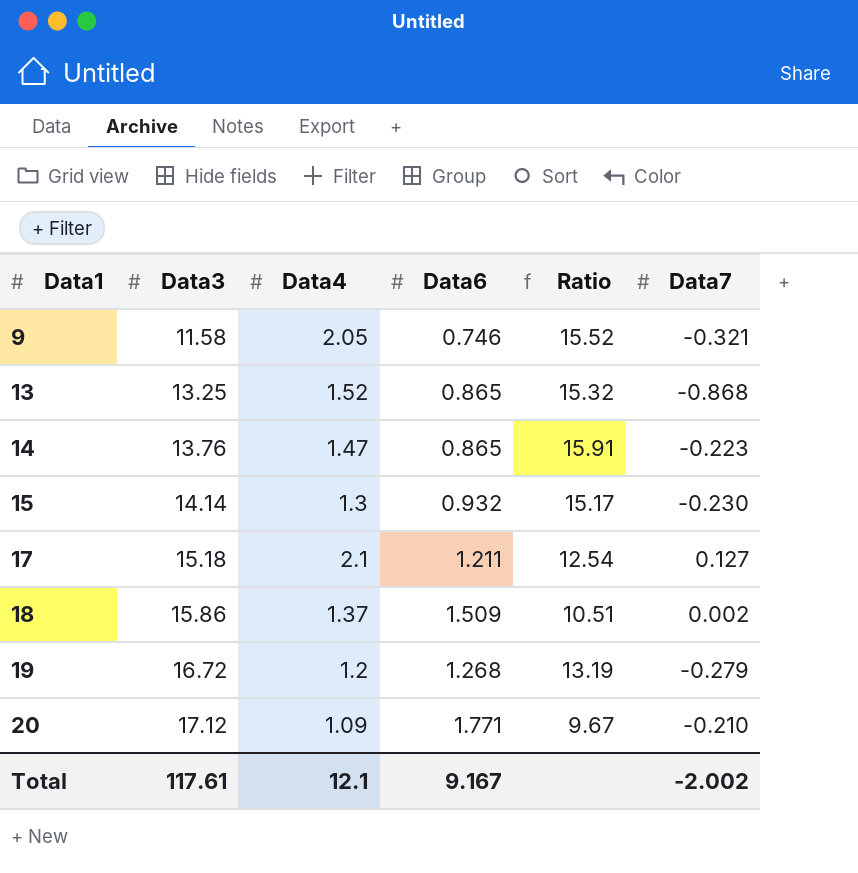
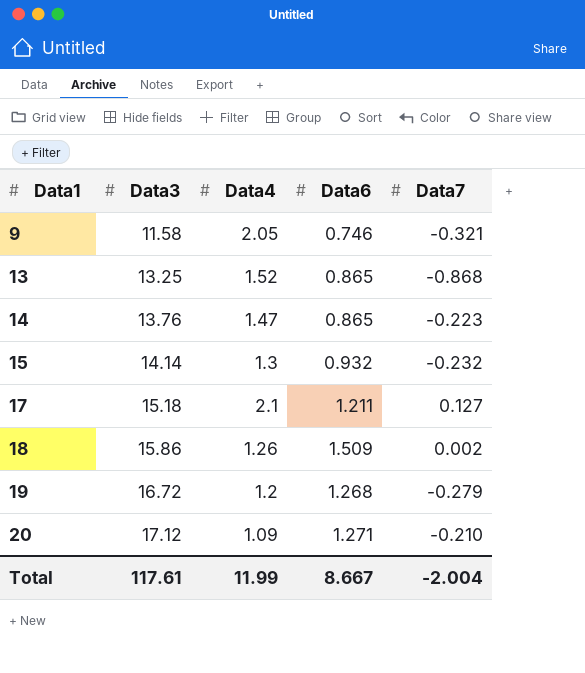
column Ratio | formula: [Data3] / [Data6] -> none
15 | Data7: -0.230 -> -0.232
18 | Data4: 1.37 -> 1.26
20 | Data6: 1.771 -> 1.271
Total | Data4: 12.1 -> 11.99
Total | Data6: 9.167 -> 8.667
Total | Data7: -2.002 -> -2.004

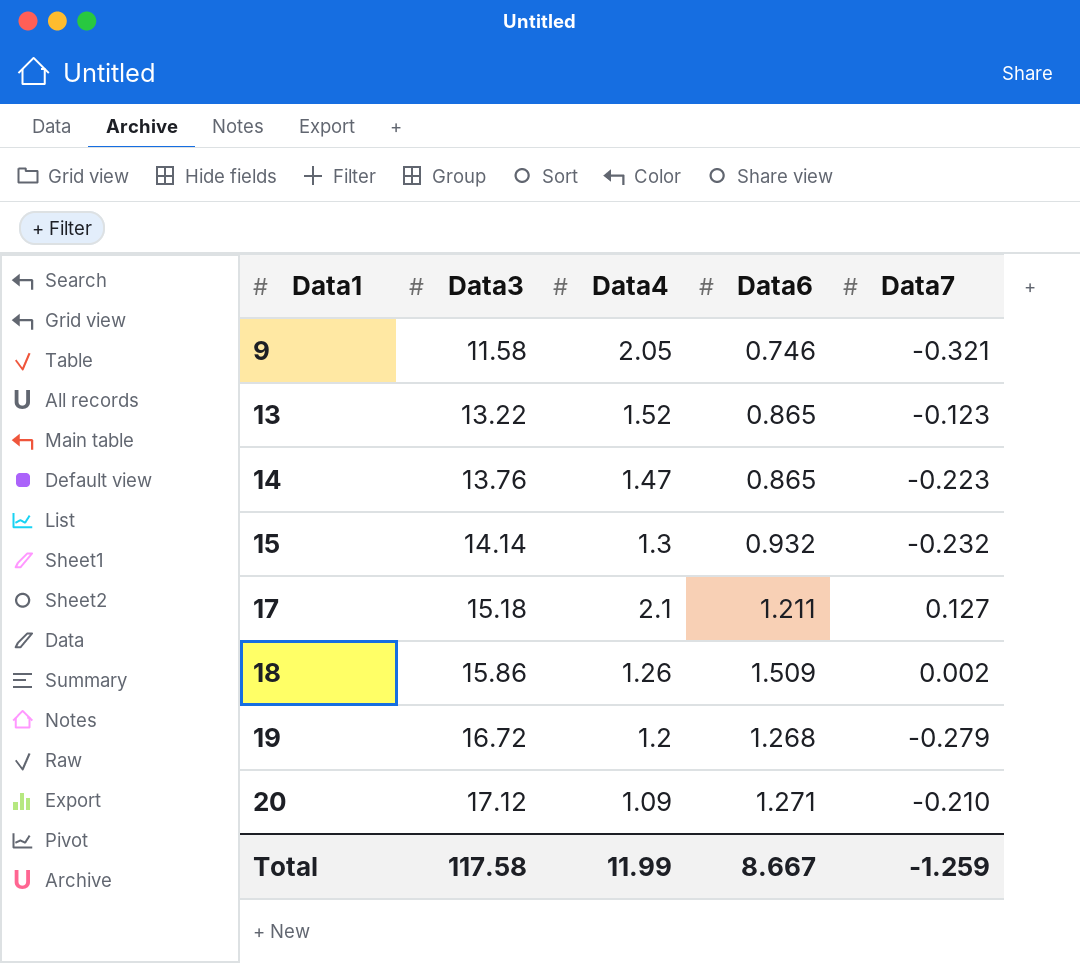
13 | Data3: 13.25 -> 13.22
13 | Data7: -0.868 -> -0.123
Total | Data3: 117.61 -> 117.58
Total | Data7: -2.004 -> -1.259

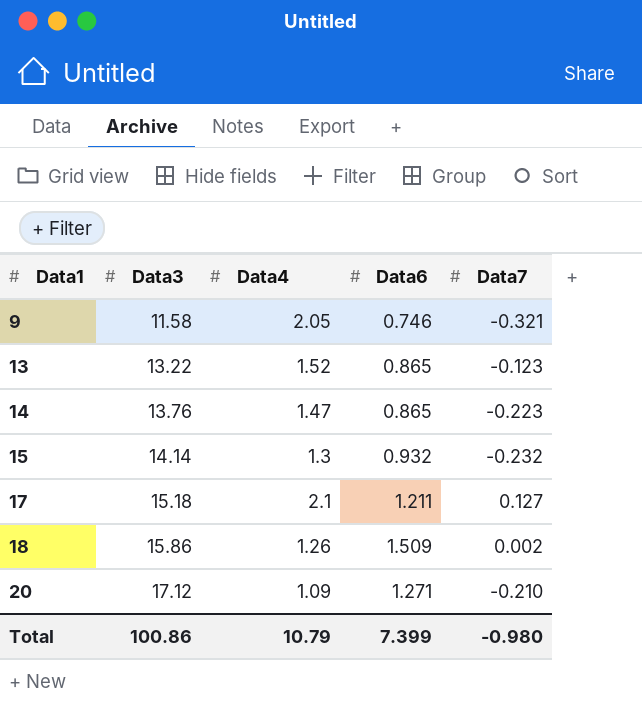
row 19: 16.72 | 1.2 | 1.268 | -0.279 -> none
Total | Data3: 117.58 -> 100.86
Total | Data4: 11.99 -> 10.79
Total | Data6: 8.667 -> 7.399
Total | Data7: -1.259 -> -0.980

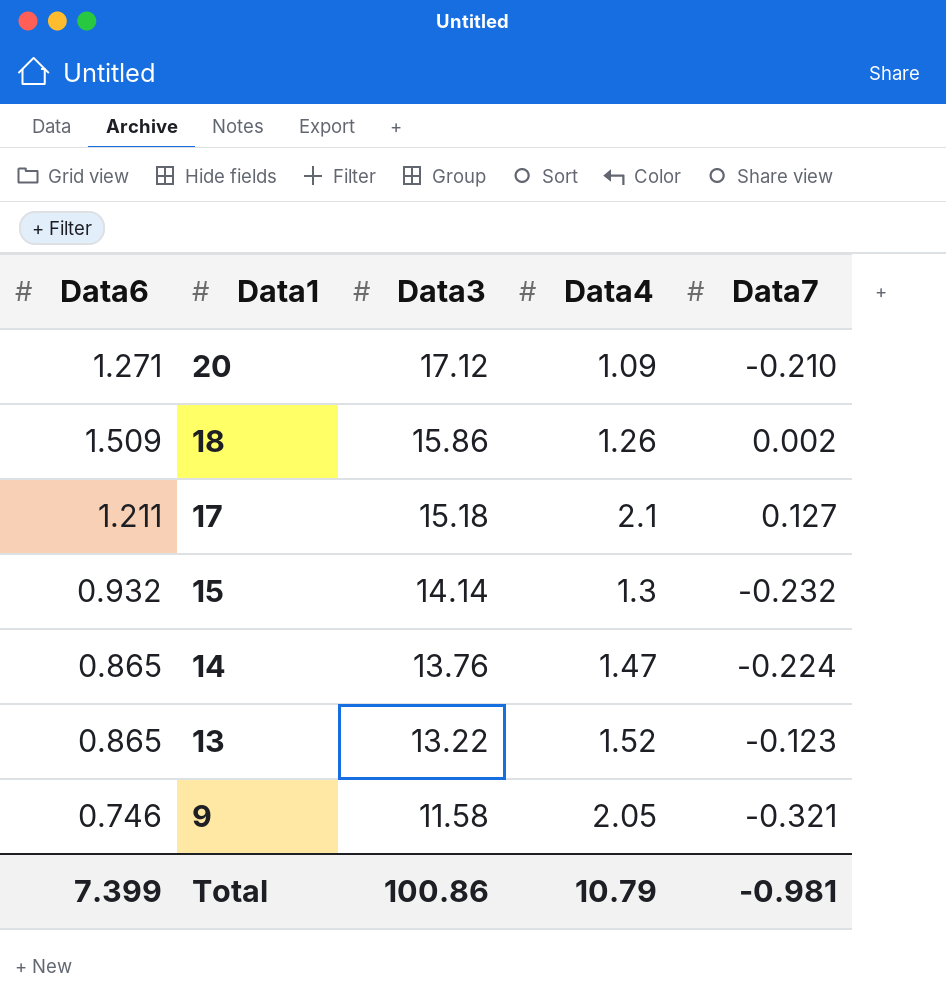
row order: Data1 ascending -> Data1 descending
column Data6 | position: 4 -> 1
14 | Data7: -0.223 -> -0.224
Total | Data7: -0.980 -> -0.981

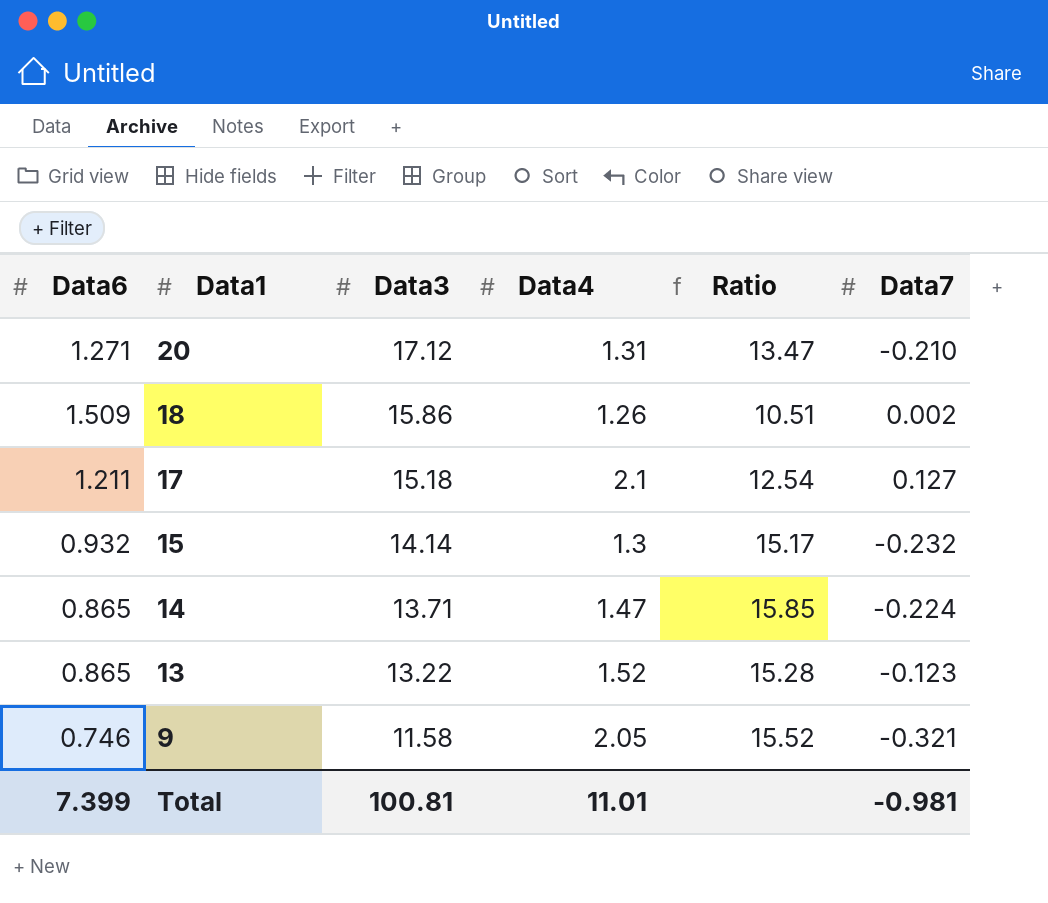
column Ratio | formula: none -> [Data3] / [Data6]
20 | Data4: 1.09 -> 1.31
14 | Data3: 13.76 -> 13.71
Total | Data3: 100.86 -> 100.81
Total | Data4: 10.79 -> 11.01

